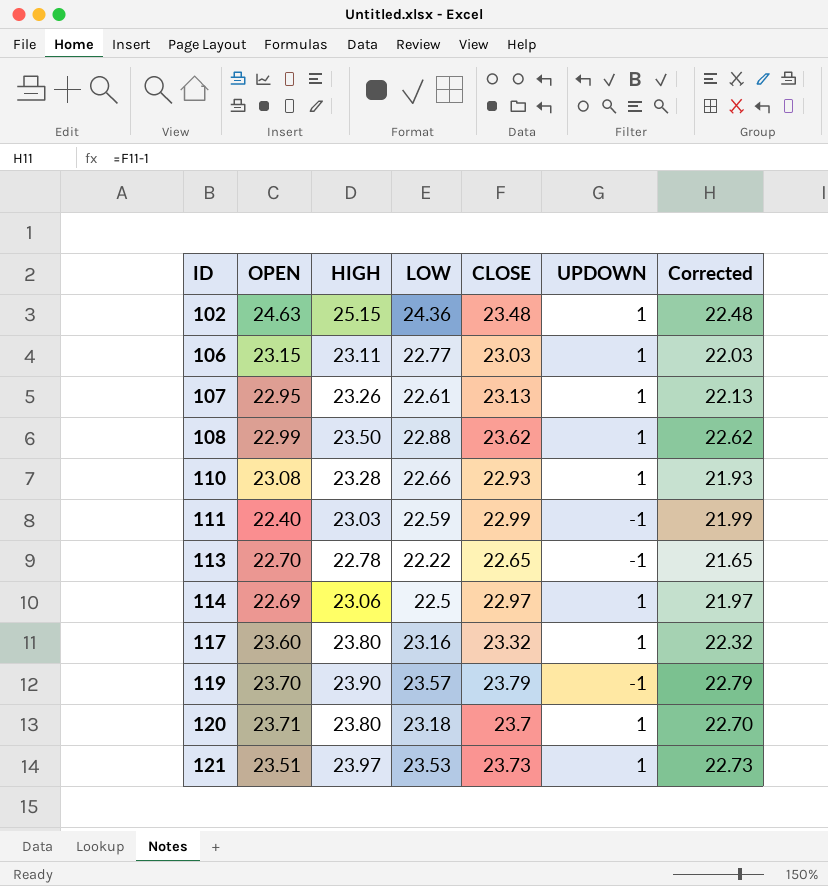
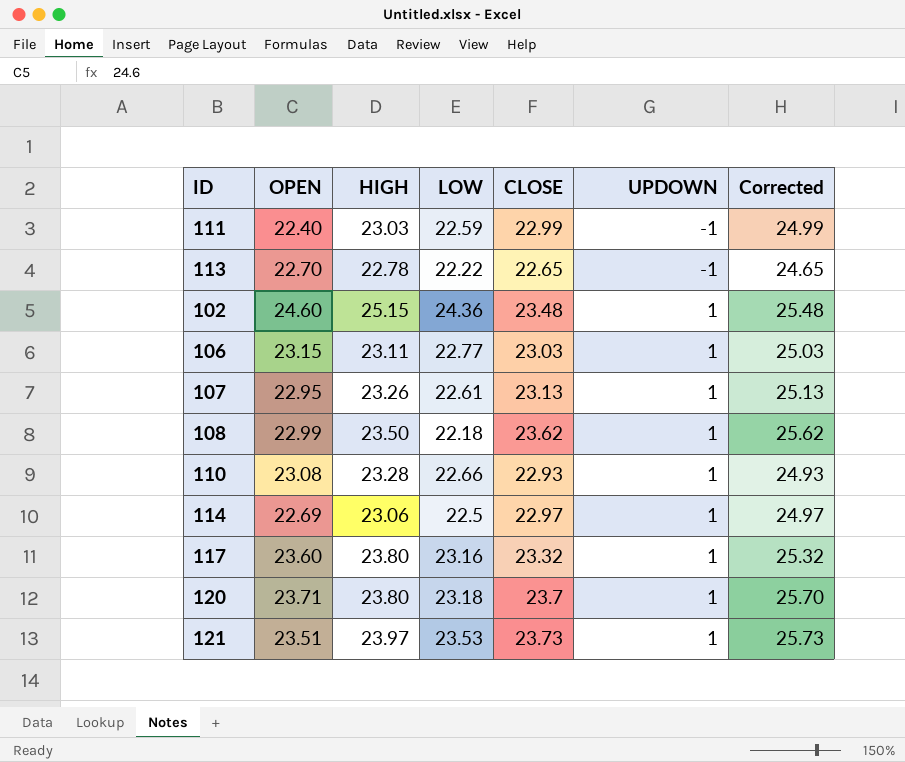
row order: ID ascending -> UPDOWN ascending
column Corrected | formula: [CLOSE] - 1 -> [CLOSE] + 2
row 119: 23.70 | 23.90 | 23.57 | 23.79 | -1 | 22.79 -> none
102 | OPEN: 24.63 -> 24.60
108 | LOW: 22.88 -> 22.18

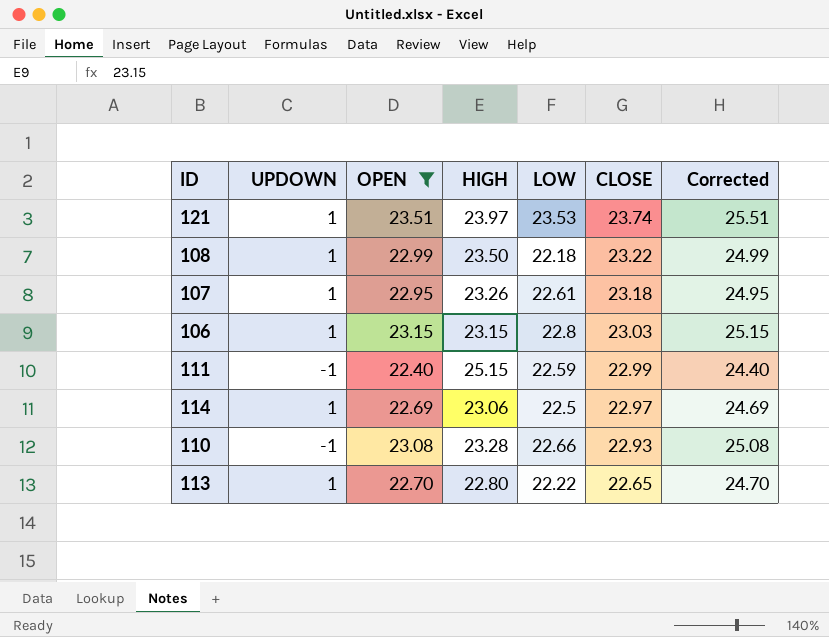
filter: none -> OPEN <= 23.51
row order: UPDOWN ascending -> CLOSE descending
column UPDOWN | position: 6 -> 2
column Corrected | formula: [CLOSE] + 2 -> [OPEN] + 2
121 | CLOSE: 23.73 -> 23.74
108 | CLOSE: 23.62 -> 23.22
107 | CLOSE: 23.13 -> 23.18
106 | HIGH: 23.11 -> 23.15
106 | LOW: 22.77 -> 22.8
111 | HIGH: 23.03 -> 25.15
110 | UPDOWN: 1 -> -1
113 | UPDOWN: -1 -> 1
113 | HIGH: 22.78 -> 22.80

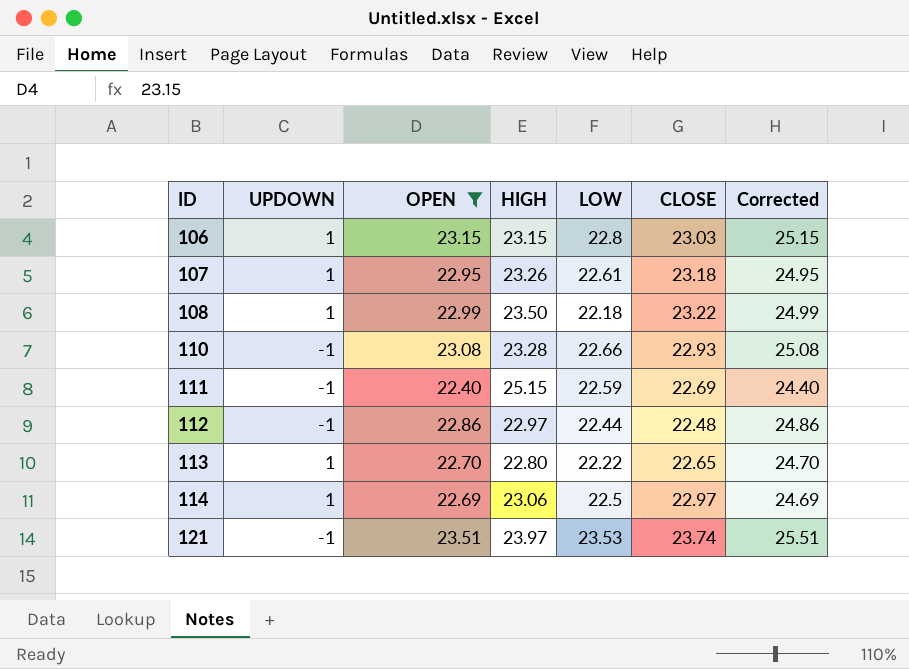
row order: CLOSE descending -> ID ascending
111 | CLOSE: 22.99 -> 22.69
row 112: none -> -1 | 22.86 | 22.97 | 22.44 | 22.48 | 24.86
121 | UPDOWN: 1 -> -1

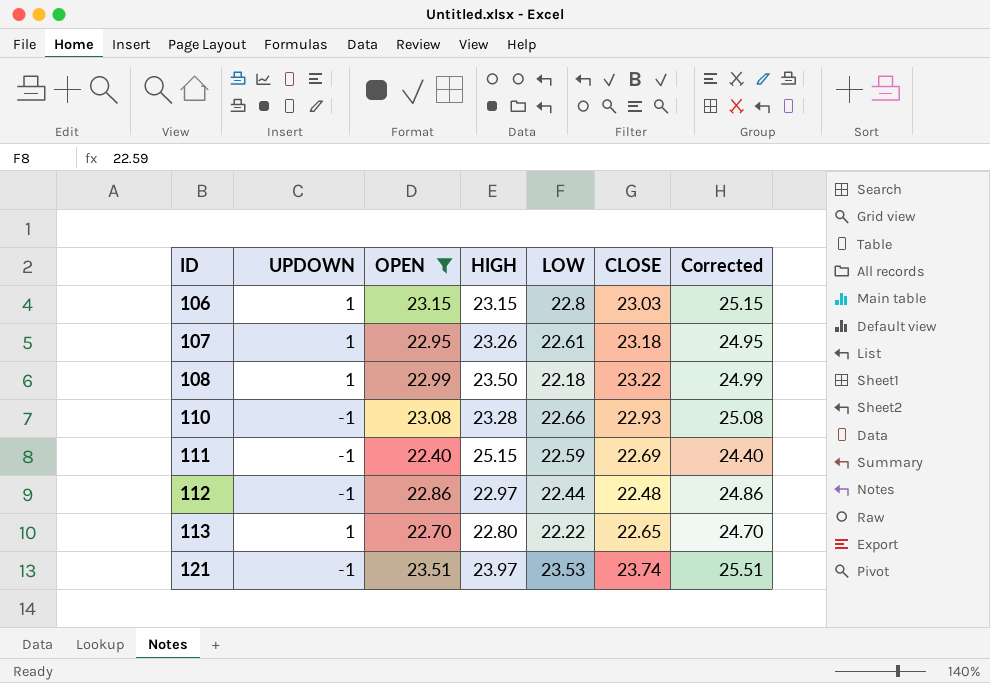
row 114: 1 | 22.69 | 23.06 | 22.5 | 22.97 | 24.69 -> none

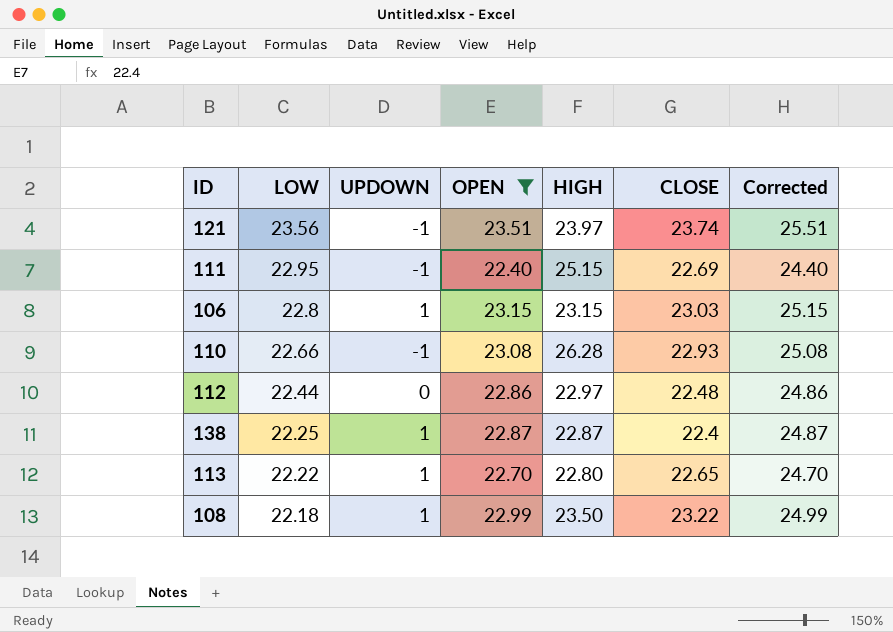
row order: ID ascending -> LOW descending
column LOW | position: 5 -> 2
row 107: 1 | 22.95 | 23.26 | 22.61 | 23.18 | 24.95 -> none
121 | LOW: 23.53 -> 23.56
111 | LOW: 22.59 -> 22.95
110 | HIGH: 23.28 -> 26.28
112 | UPDOWN: -1 -> 0
row 138: none -> 22.25 | 1 | 22.87 | 22.87 | 22.4 | 24.87

